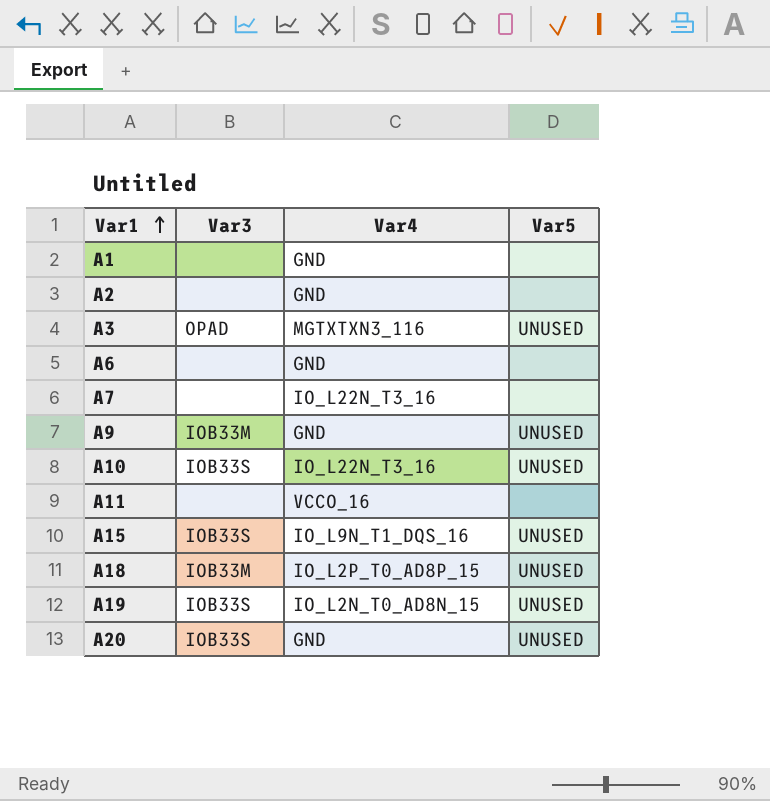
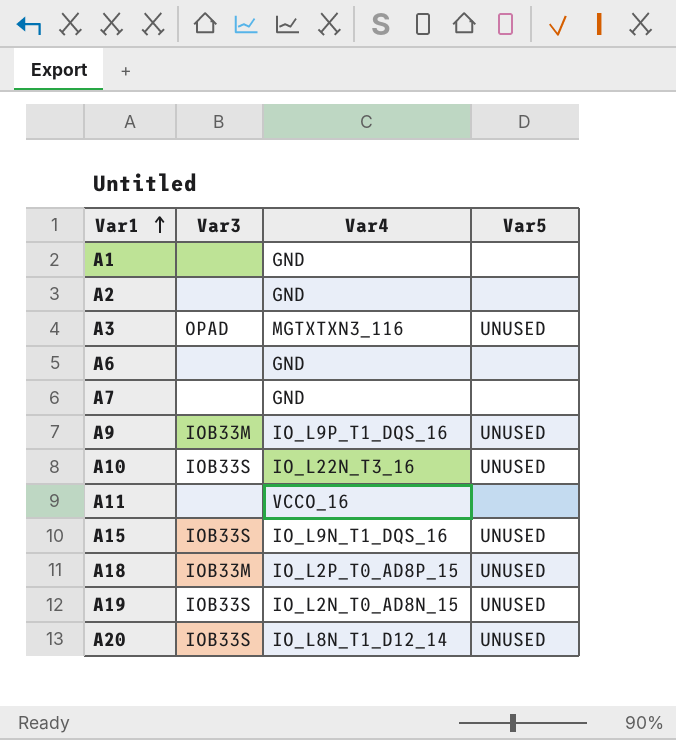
A7 | Var4: IO_L22N_T3_16 -> GND
A9 | Var4: GND -> IO_L9P_T1_DQS_16
A20 | Var4: GND -> IO_L8N_T1_D12_14

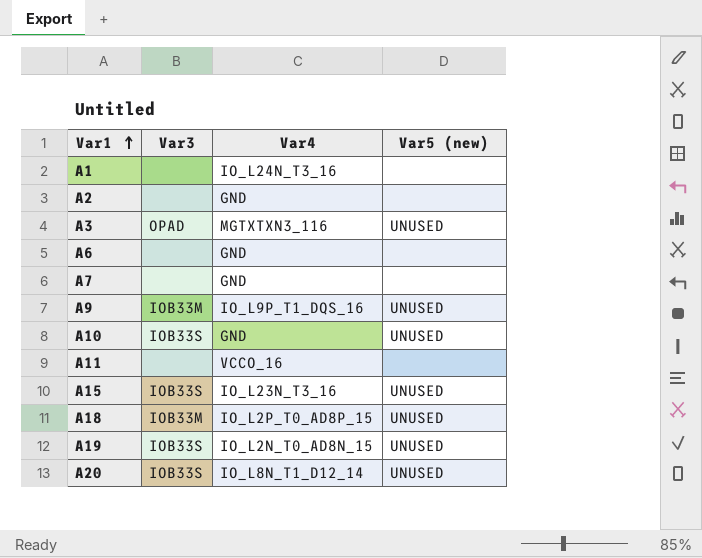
column name: Var5 -> Var5 (new)
A1 | Var4: GND -> IO_L24N_T3_16
A10 | Var4: IO_L22N_T3_16 -> GND
A15 | Var4: IO_L9N_T1_DQS_16 -> IO_L23N_T3_16

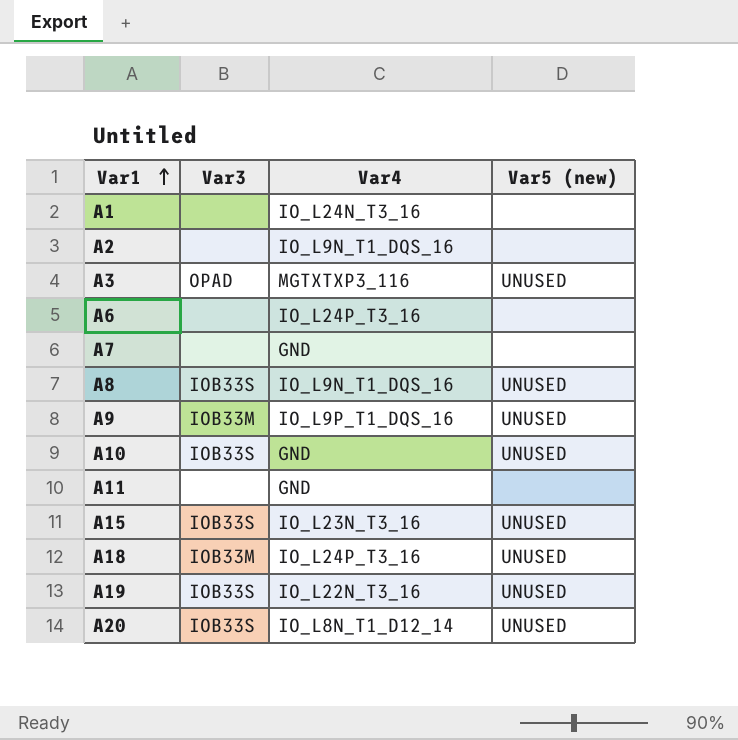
A2 | Var4: GND -> IO_L9N_T1_DQS_16
A3 | Var4: MGTXTXN3_116 -> MGTXTXP3_116
A6 | Var4: GND -> IO_L24P_T3_16
row A8: none -> IOB33S | IO_L9N_T1_DQS_16 | UNUSED
A11 | Var4: VCCO_16 -> GND
A18 | Var4: IO_L2P_T0_AD8P_15 -> IO_L24P_T3_16
A19 | Var4: IO_L2N_T0_AD8N_15 -> IO_L22N_T3_16

